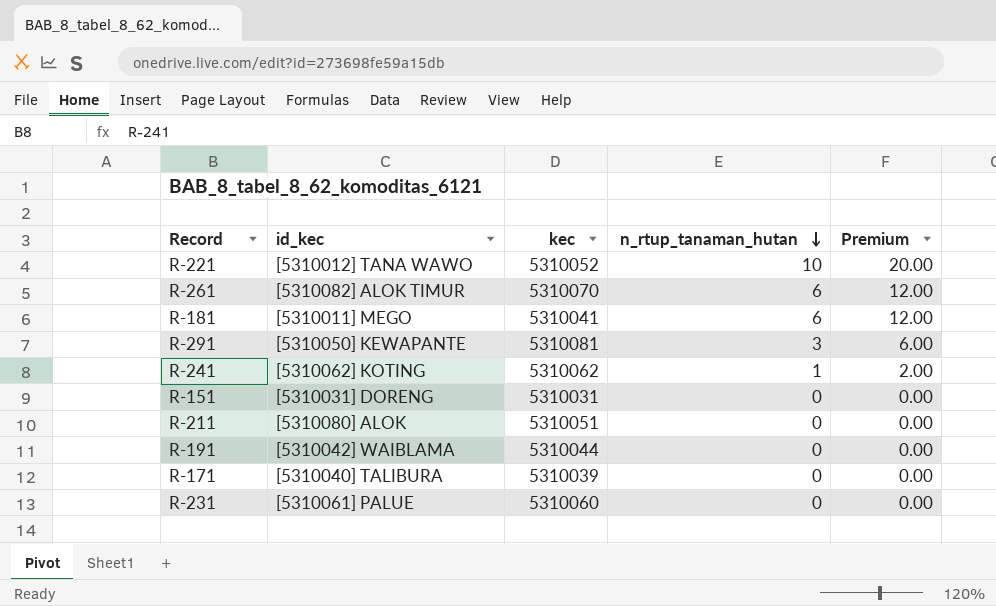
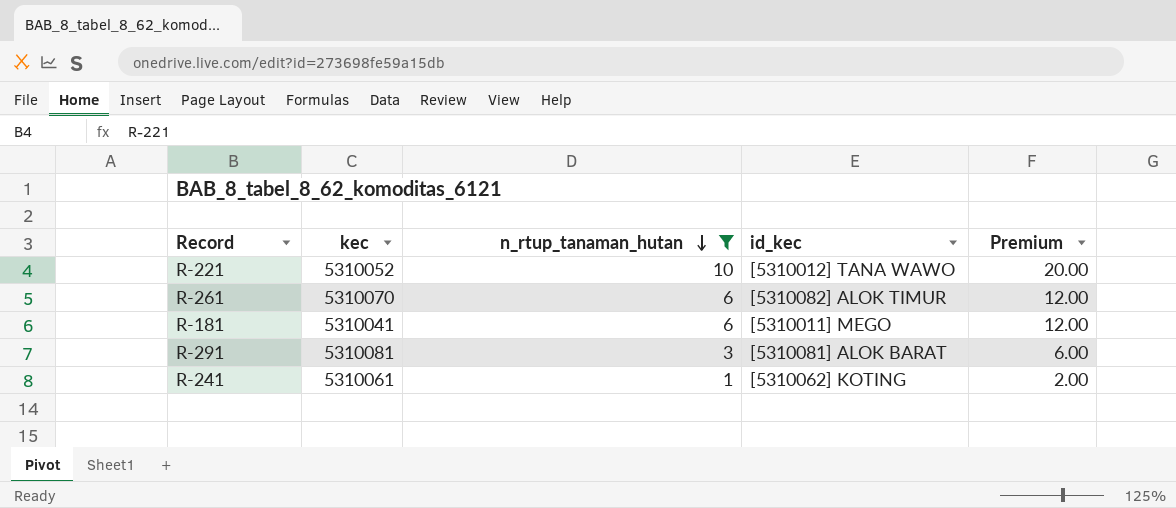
filter: none -> n_rtup_tanaman_hutan != 0
column id_kec | position: 2 -> 4
R-291 | id_kec: [5310050] KEWAPANTE -> [5310081] ALOK BARAT
R-241 | kec: 5310062 -> 5310061

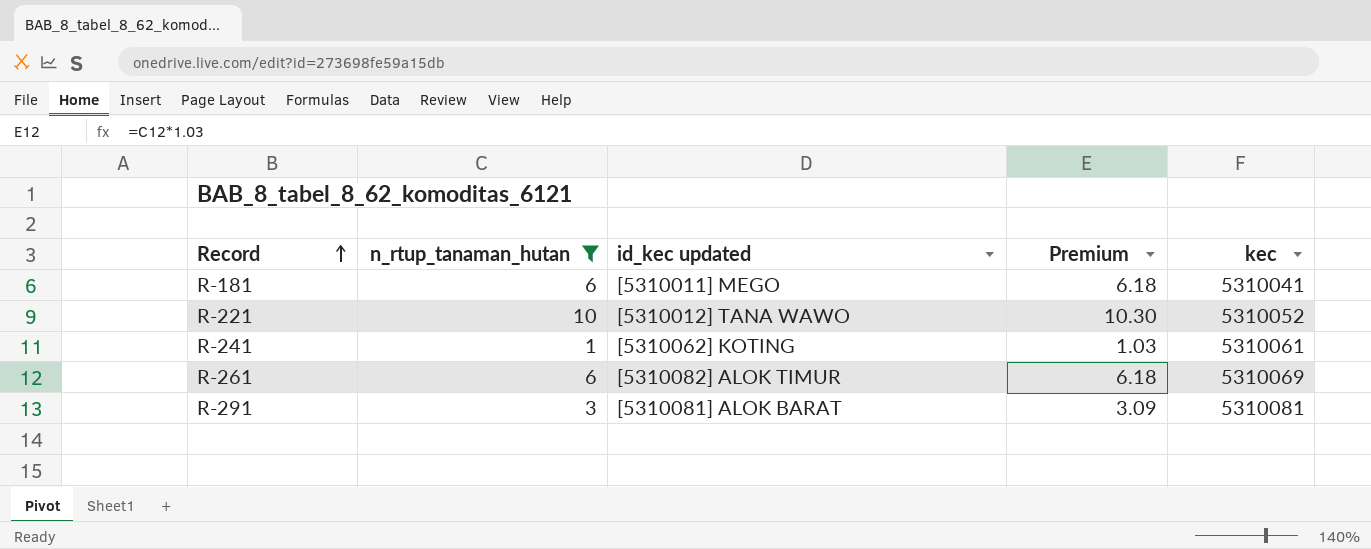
row order: n_rtup_tanaman_hutan descending -> Record ascending
column name: id_kec -> id_kec updated
column Premium | formula: [n_rtup_tanaman_hutan] * 2 -> [n_rtup_tanaman_hutan] * 1.03
column kec | position: 2 -> 5
R-261 | kec: 5310070 -> 5310069

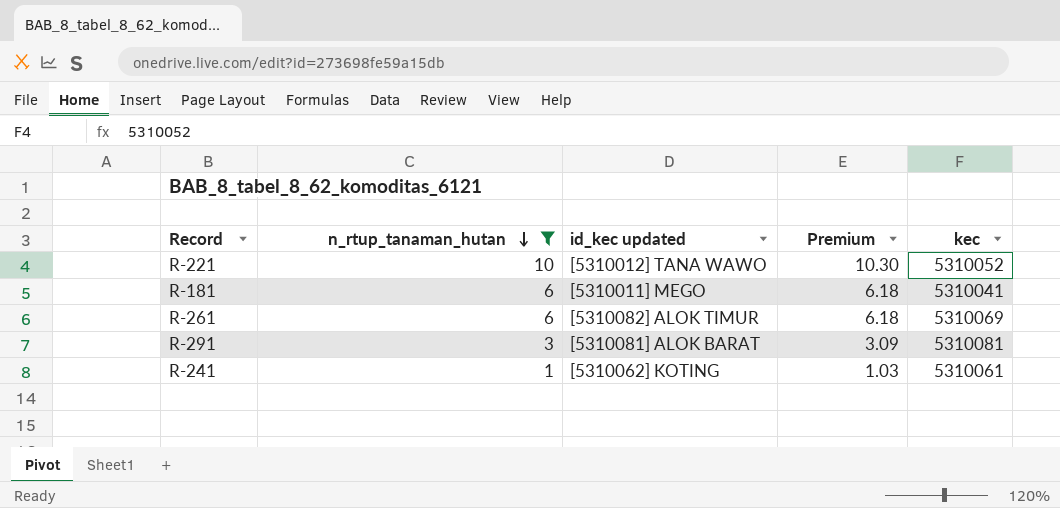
row order: Record ascending -> n_rtup_tanaman_hutan descending

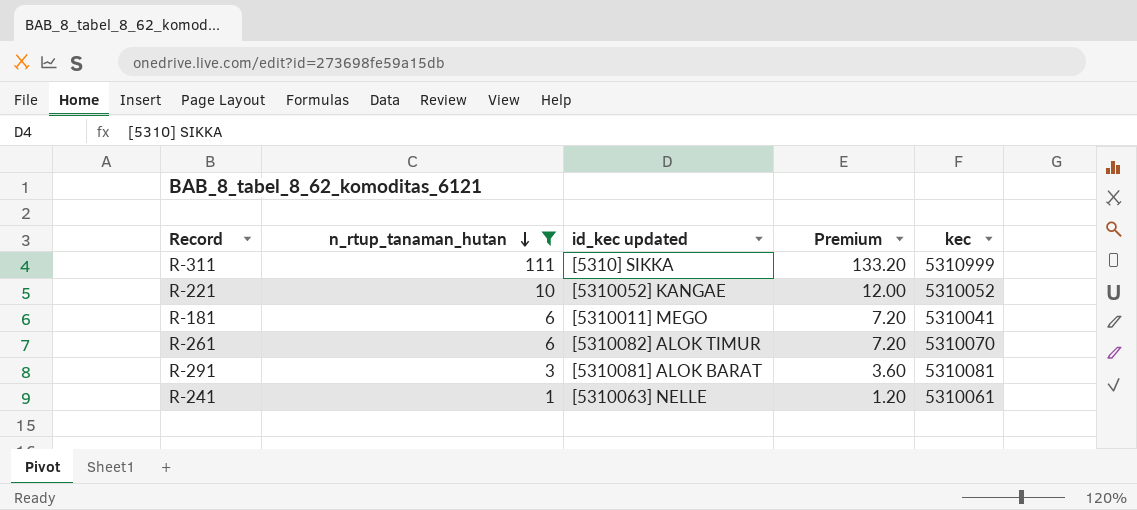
column Premium | formula: [n_rtup_tanaman_hutan] * 1.03 -> [n_rtup_tanaman_hutan] * 1.2
row R-311: none -> 111 | [5310] SIKKA | 133.20 | 5310999
R-221 | id_kec updated: [5310012] TANA WAWO -> [5310052] KANGAE
R-261 | kec: 5310069 -> 5310070
R-241 | id_kec updated: [5310062] KOTING -> [5310063] NELLE

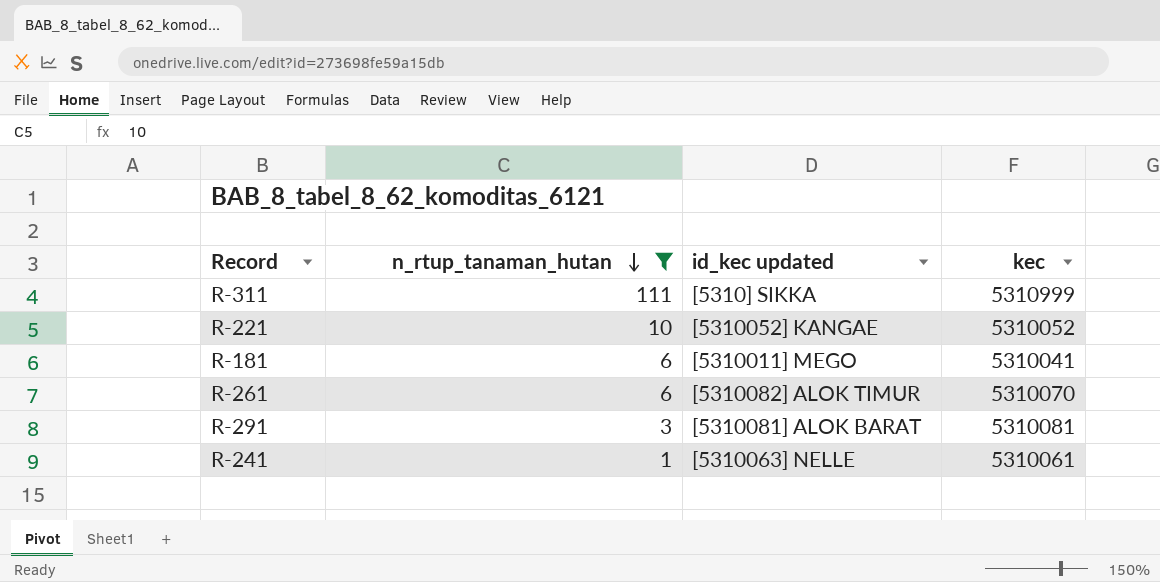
column Premium | formula: [n_rtup_tanaman_hutan] * 1.2 -> none

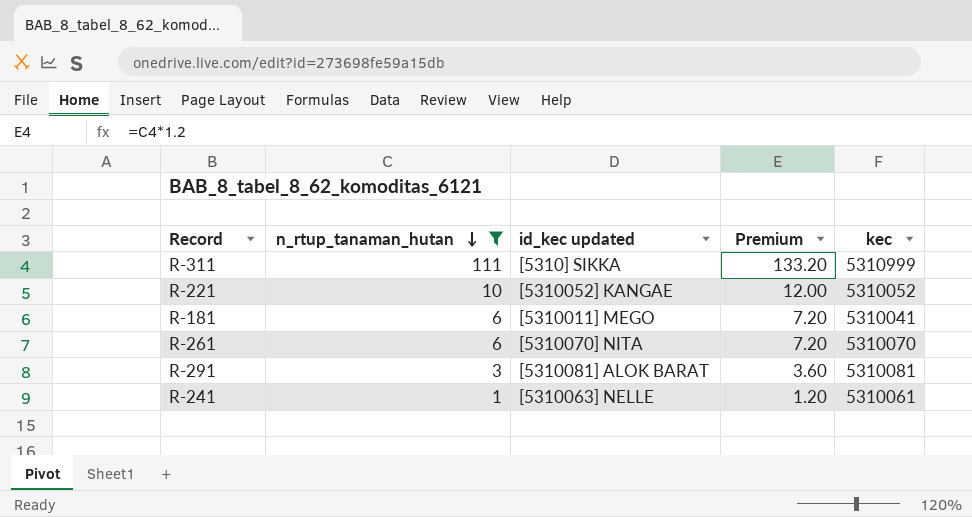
column Premium | formula: none -> [n_rtup_tanaman_hutan] * 1.2
R-261 | id_kec updated: [5310082] ALOK TIMUR -> [5310070] NITA

